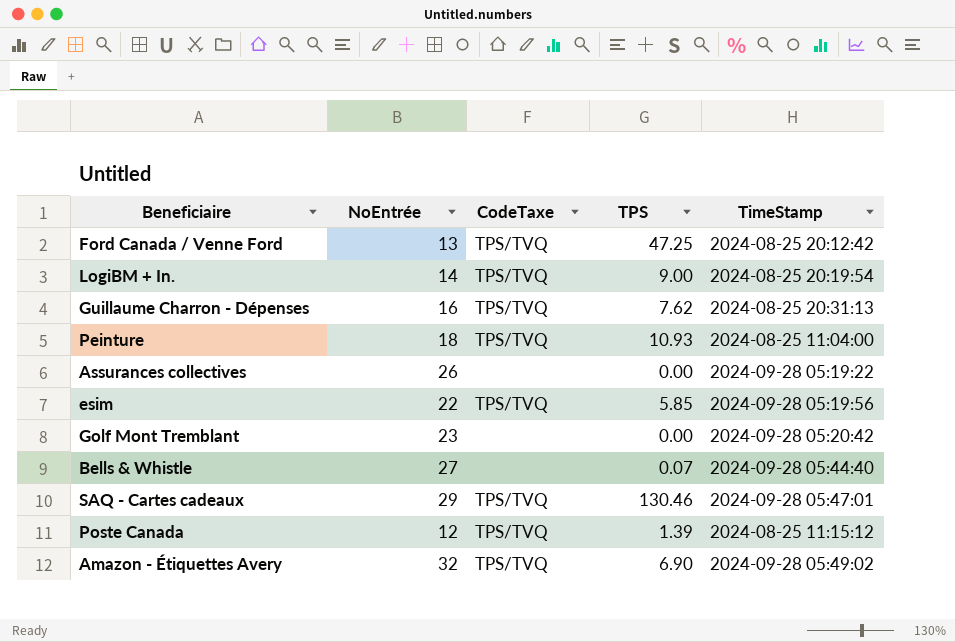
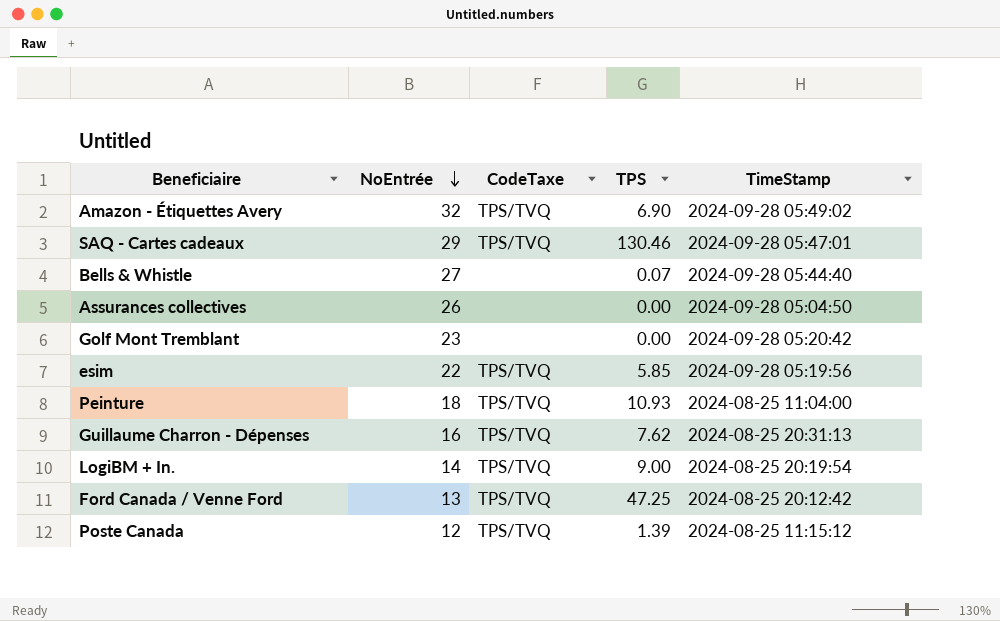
row order: none -> NoEntrée descending
Assurances collectives | TimeStamp: 2024-09-28 05:19:22 -> 2024-09-28 05:04:50

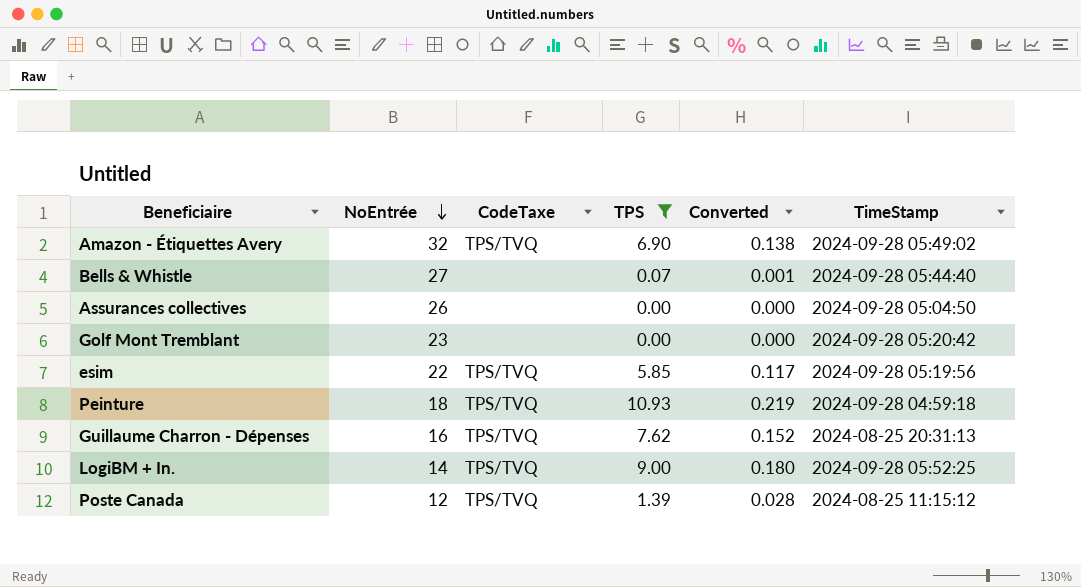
filter: none -> TPS <= 10.93
column Converted | formula: none -> [TPS] * 0.02
Peinture | TimeStamp: 2024-08-25 11:04:00 -> 2024-09-28 04:59:18
LogiBM + In. | TimeStamp: 2024-08-25 20:19:54 -> 2024-09-28 05:52:25

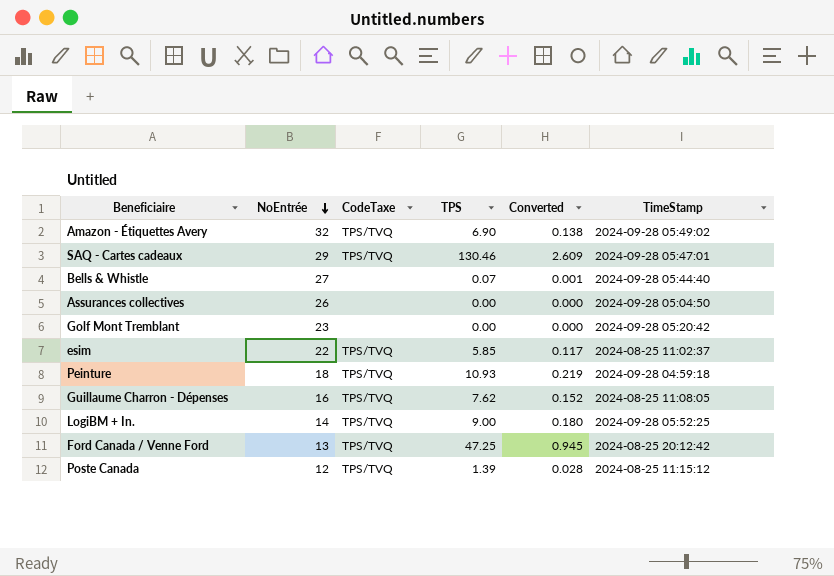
filter: TPS <= 10.93 -> none
esim | TimeStamp: 2024-09-28 05:19:56 -> 2024-08-25 11:02:37
Guillaume Charron - Dépenses | TimeStamp: 2024-08-25 20:31:13 -> 2024-08-25 11:08:05

